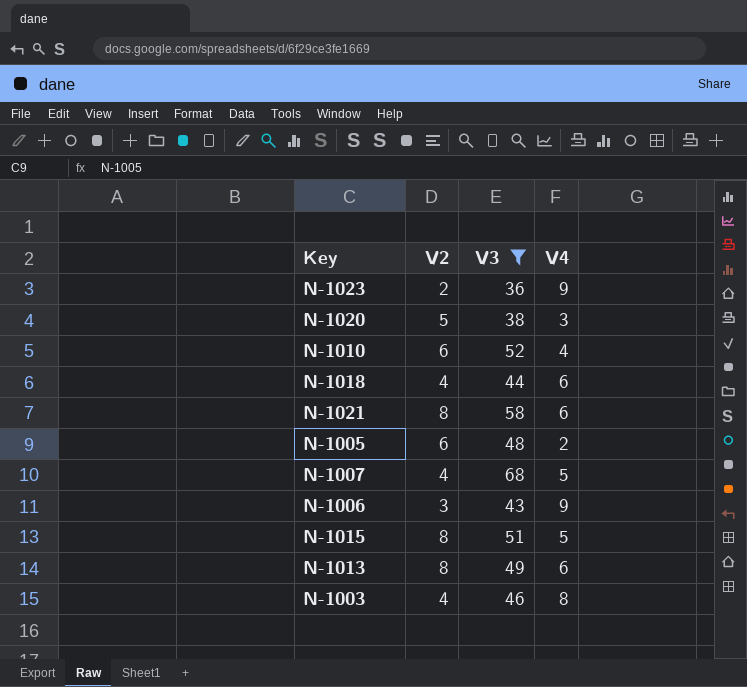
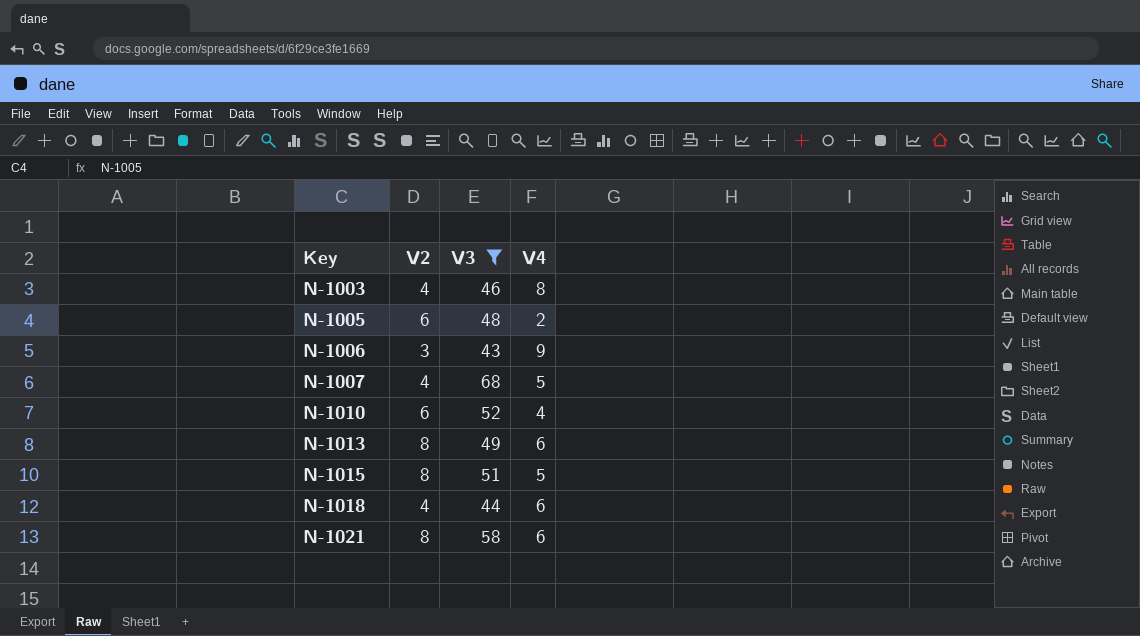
row order: none -> Key ascending
row N-1023: 2 | 36 | 9 -> none
row N-1020: 5 | 38 | 3 -> none

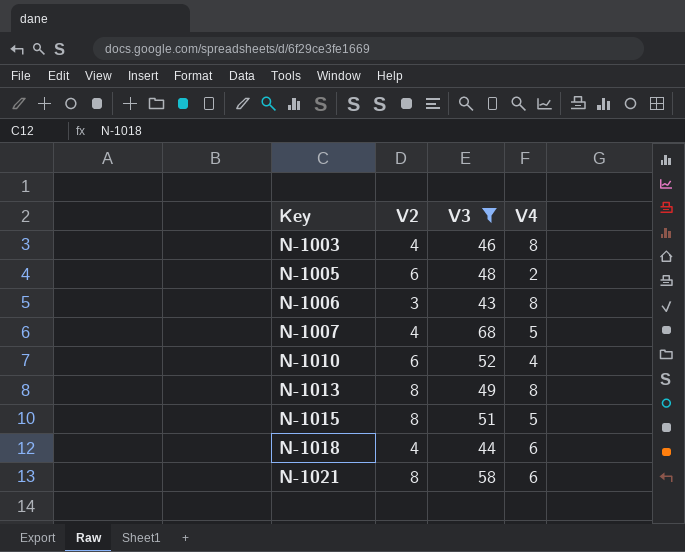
N-1006 | V4: 9 -> 8
N-1013 | V4: 6 -> 8

